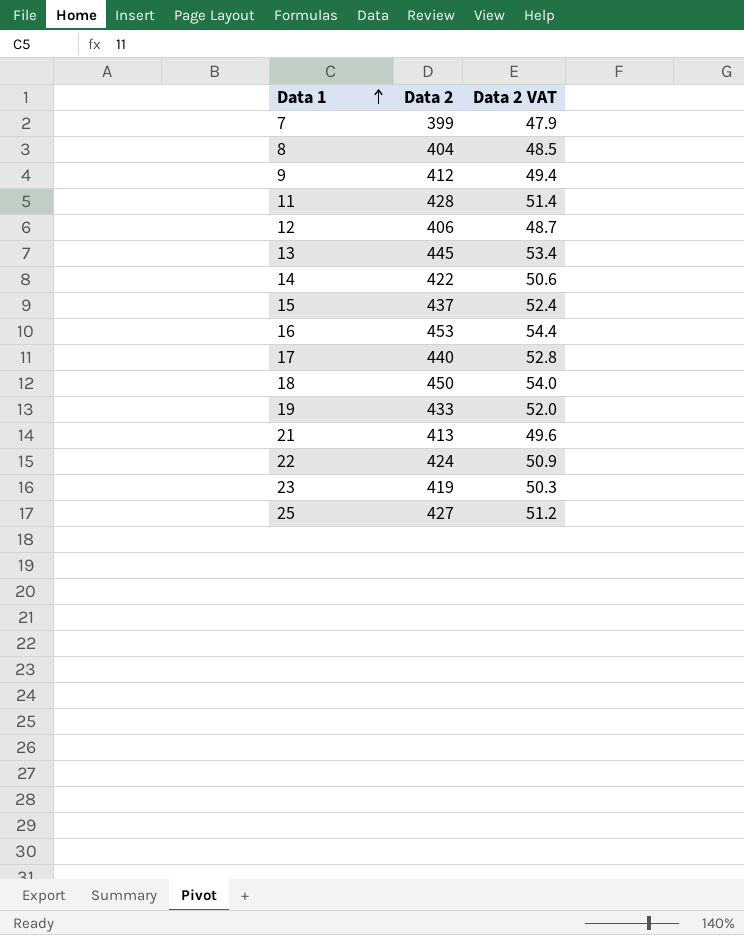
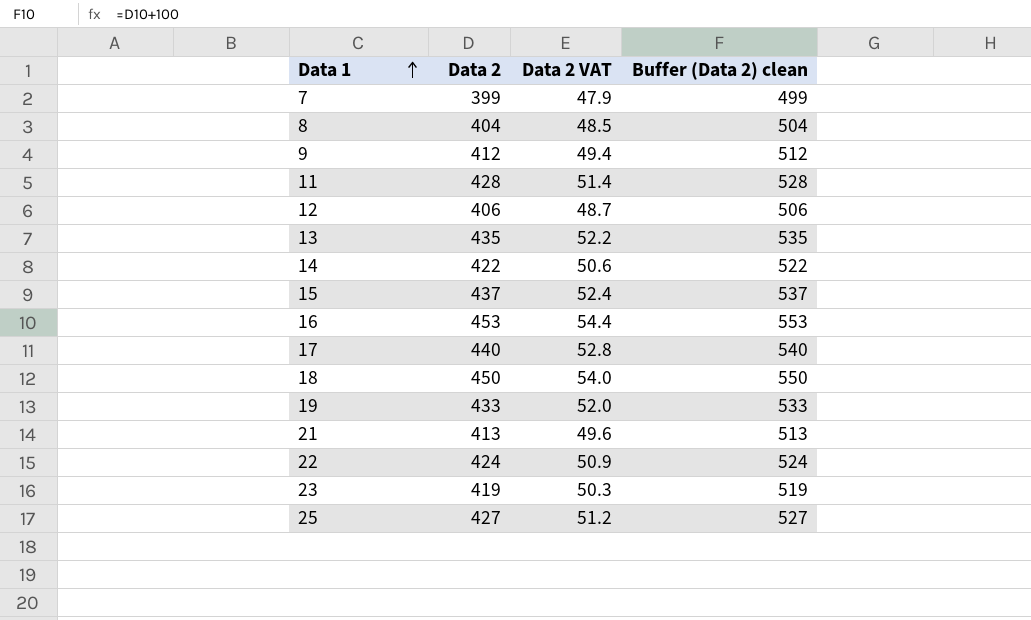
column Buffer (Data 2) clean | formula: none -> [Data 2] + 100
13 | Data 2: 445 -> 435
13 | Data 2 VAT: 53.4 -> 52.2

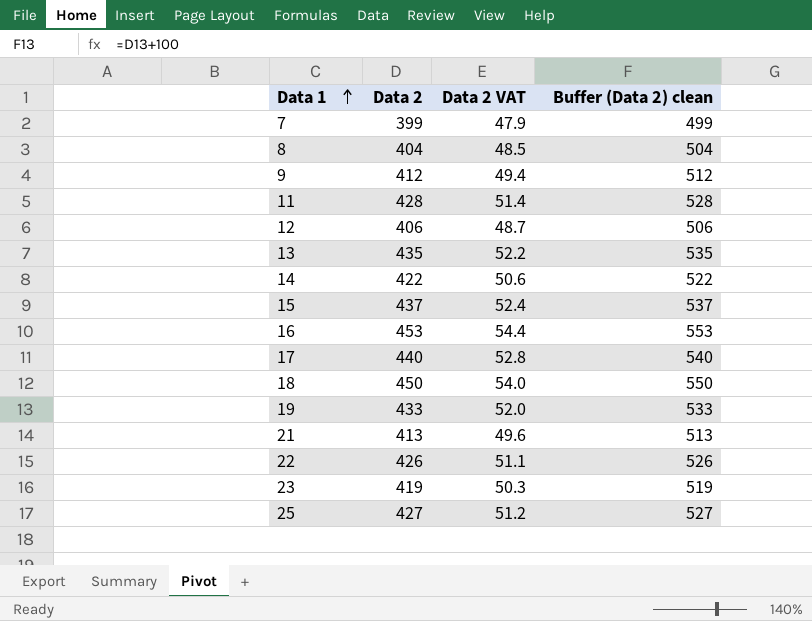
22 | Data 2: 424 -> 426
22 | Data 2 VAT: 50.9 -> 51.1
22 | Buffer (Data 2) clean: 524 -> 526

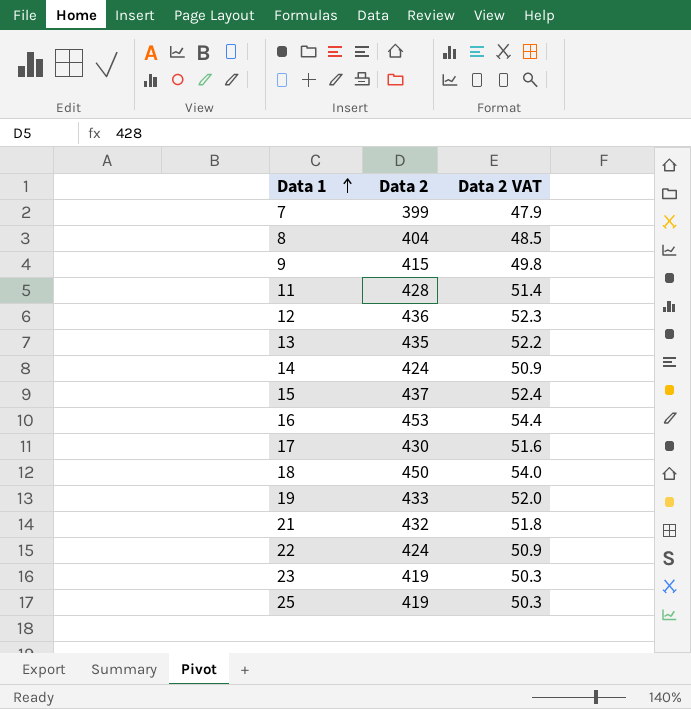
column Buffer (Data 2) clean | formula: [Data 2] + 100 -> none
9 | Data 2: 412 -> 415
9 | Data 2 VAT: 49.4 -> 49.8
12 | Data 2: 406 -> 436
12 | Data 2 VAT: 48.7 -> 52.3
14 | Data 2: 422 -> 424
14 | Data 2 VAT: 50.6 -> 50.9
17 | Data 2: 440 -> 430
17 | Data 2 VAT: 52.8 -> 51.6
21 | Data 2: 413 -> 432
21 | Data 2 VAT: 49.6 -> 51.8
22 | Data 2: 426 -> 424
22 | Data 2 VAT: 51.1 -> 50.9
25 | Data 2: 427 -> 419
25 | Data 2 VAT: 51.2 -> 50.3

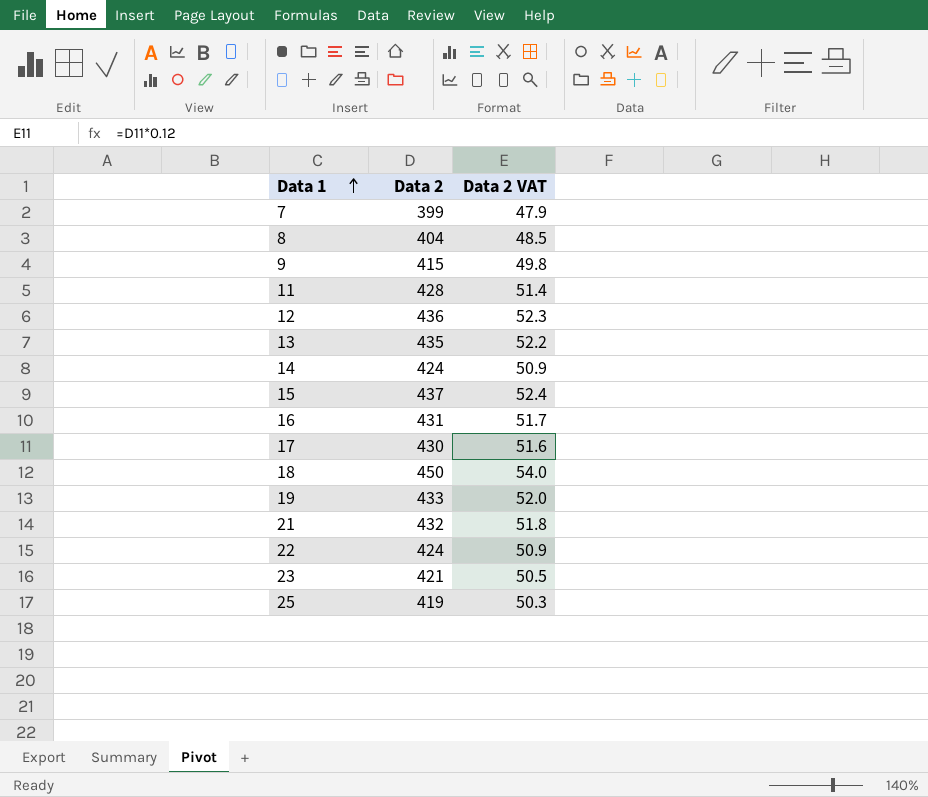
16 | Data 2: 453 -> 431
16 | Data 2 VAT: 54.4 -> 51.7
23 | Data 2: 419 -> 421
23 | Data 2 VAT: 50.3 -> 50.5

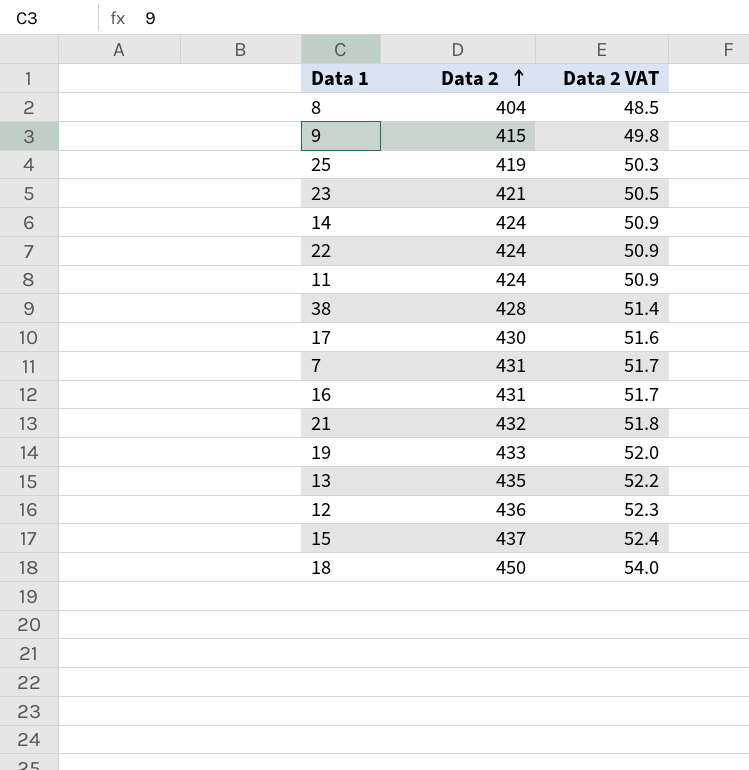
row order: Data 1 ascending -> Data 2 ascending
11 | Data 2: 428 -> 424
11 | Data 2 VAT: 51.4 -> 50.9
row 38: none -> 428 | 51.4
7 | Data 2: 399 -> 431
7 | Data 2 VAT: 47.9 -> 51.7

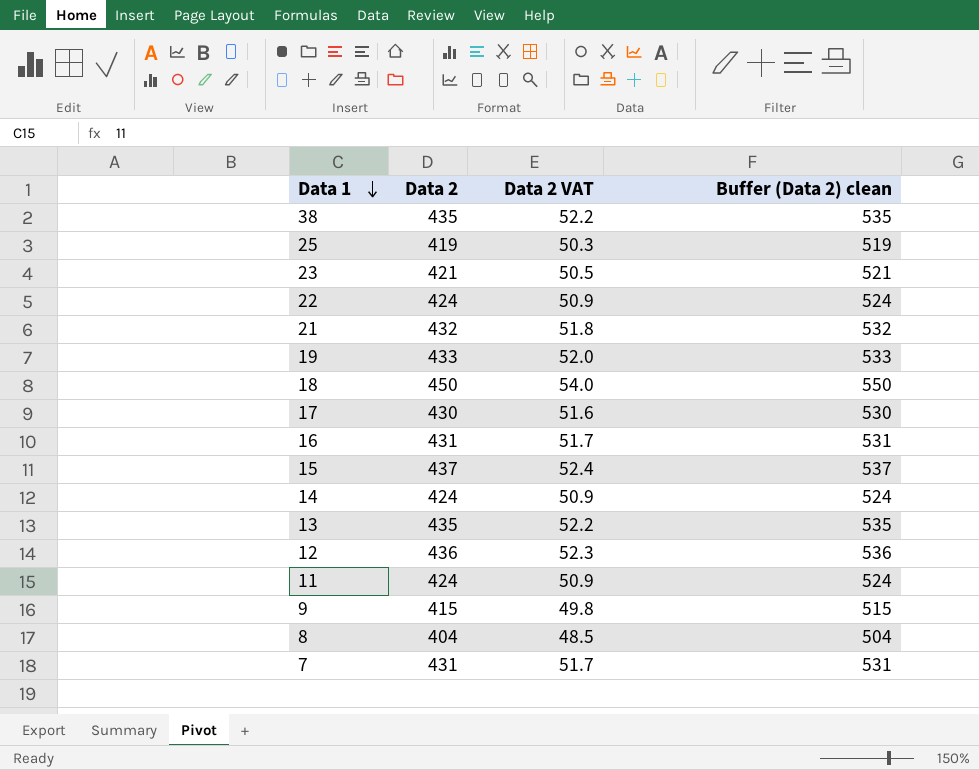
row order: Data 2 ascending -> Data 1 descending
column Buffer (Data 2) clean | formula: none -> [Data 2] + 100
38 | Data 2: 428 -> 435
38 | Data 2 VAT: 51.4 -> 52.2

